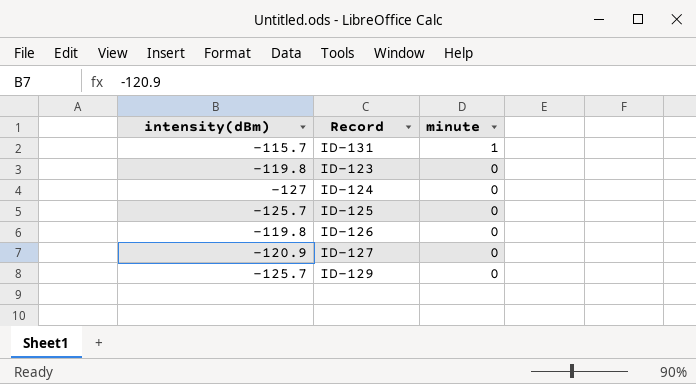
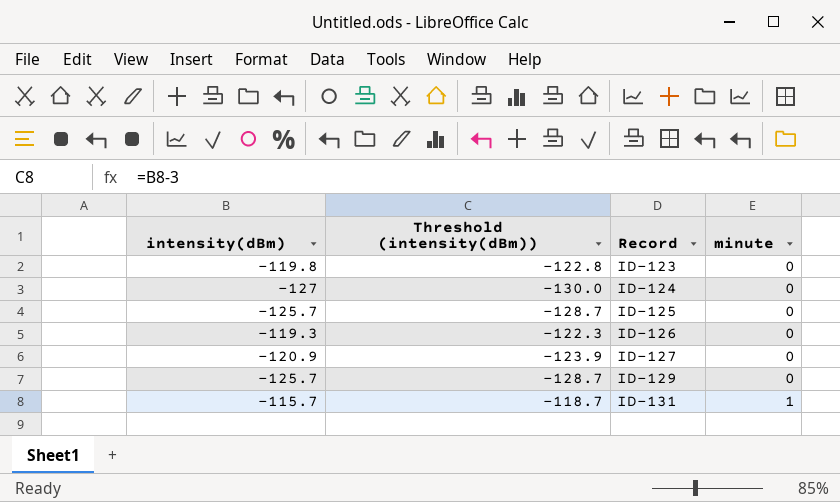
row order: minute descending -> Record ascending
column Threshold (intensity(dBm)) | formula: none -> [intensity(dBm)] - 3
ID-126 | intensity(dBm): -119.8 -> -119.3

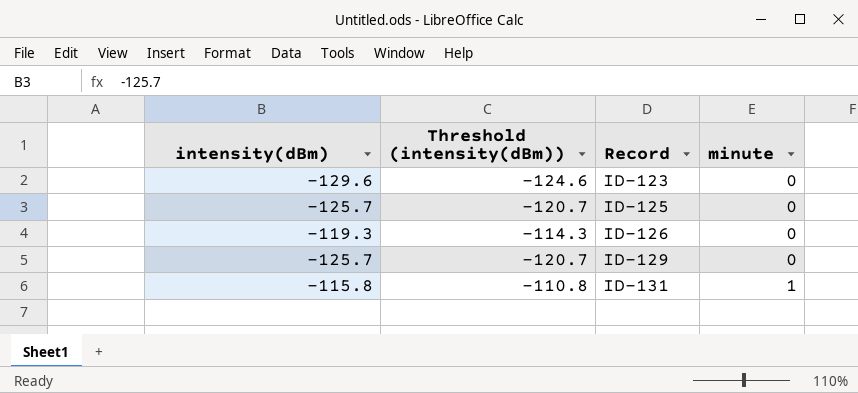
column Threshold (intensity(dBm)) | formula: [intensity(dBm)] - 3 -> [intensity(dBm)] + 5
row ID-124: -127 | -130.0 | 0 -> none
row ID-127: -120.9 | -123.9 | 0 -> none
ID-123 | intensity(dBm): -119.8 -> -129.6
ID-131 | intensity(dBm): -115.7 -> -115.8

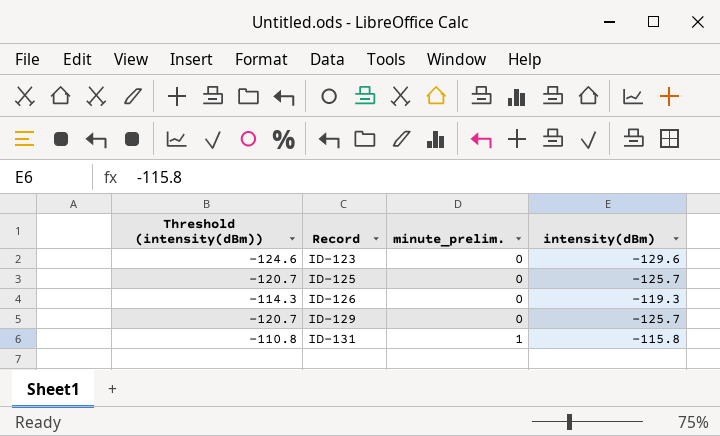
column name: minute -> minute_prelim.
column intensity(dBm) | position: 1 -> 4

